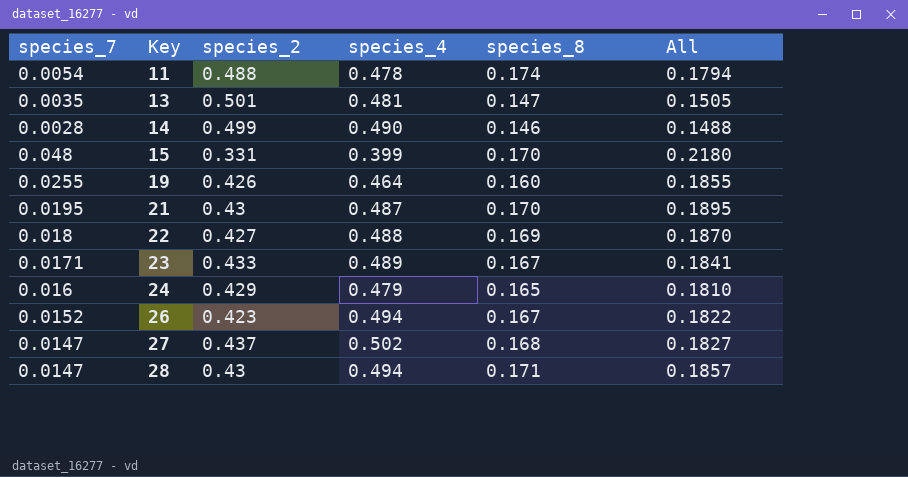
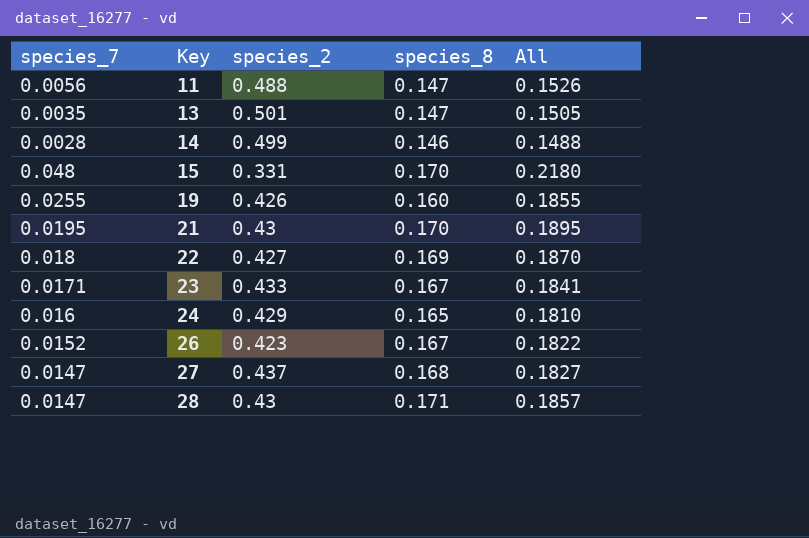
column species_4 | position: 4 -> none
11 | species_7: 0.0054 -> 0.0056
11 | species_8: 0.174 -> 0.147
11 | All: 0.1794 -> 0.1526

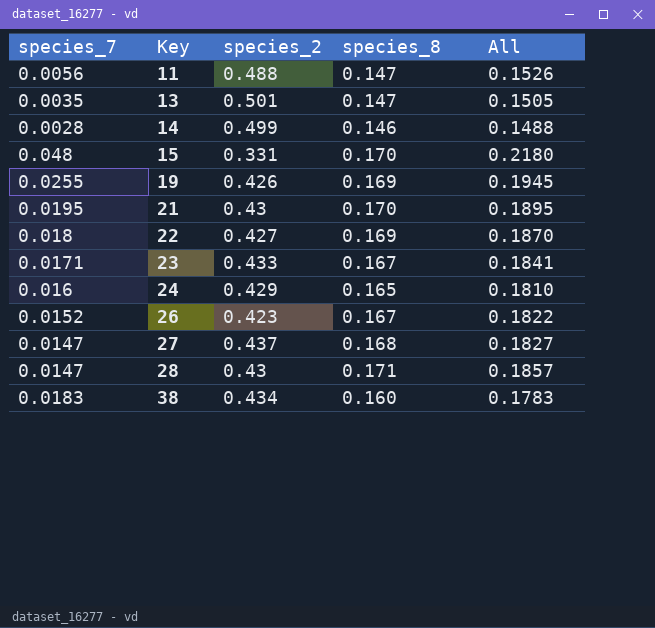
19 | species_8: 0.160 -> 0.169
19 | All: 0.1855 -> 0.1945
row 38: none -> 0.0183 | 0.434 | 0.160 | 0.1783

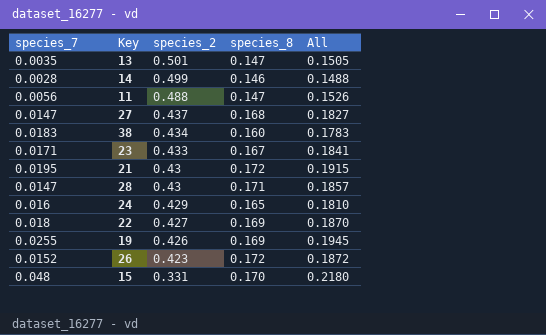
row order: Key ascending -> species_2 descending
21 | species_8: 0.170 -> 0.172
21 | All: 0.1895 -> 0.1915
26 | species_8: 0.167 -> 0.172
26 | All: 0.1822 -> 0.1872

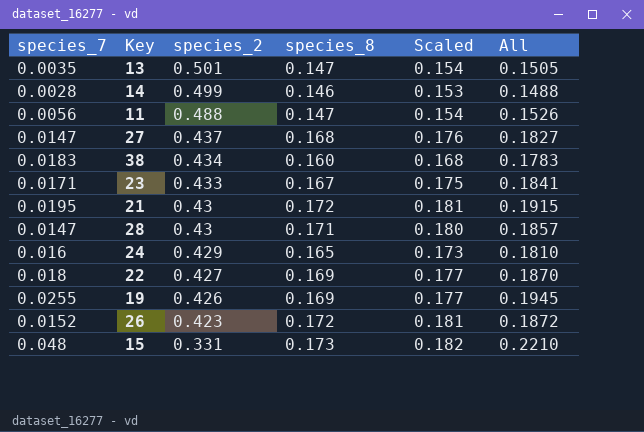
column Scaled | formula: none -> [species_8] * 1.05
15 | species_8: 0.170 -> 0.173
15 | All: 0.2180 -> 0.2210

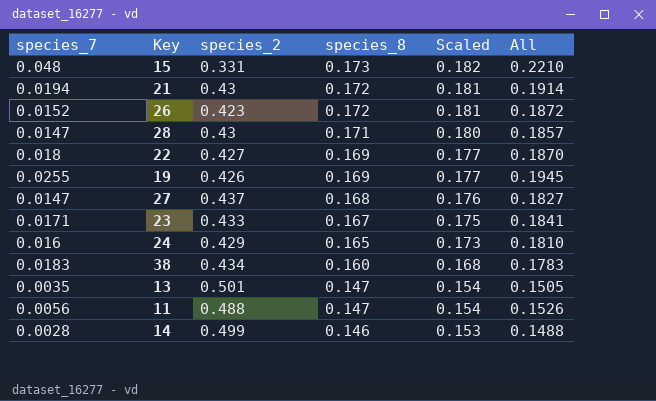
row order: species_2 descending -> species_8 descending
21 | species_7: 0.0195 -> 0.0194
21 | All: 0.1915 -> 0.1914

